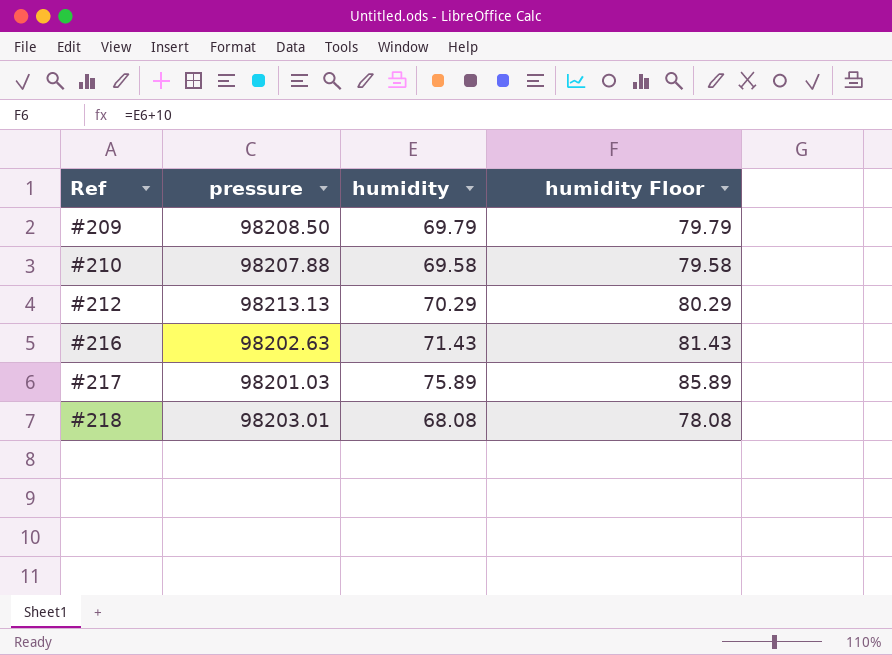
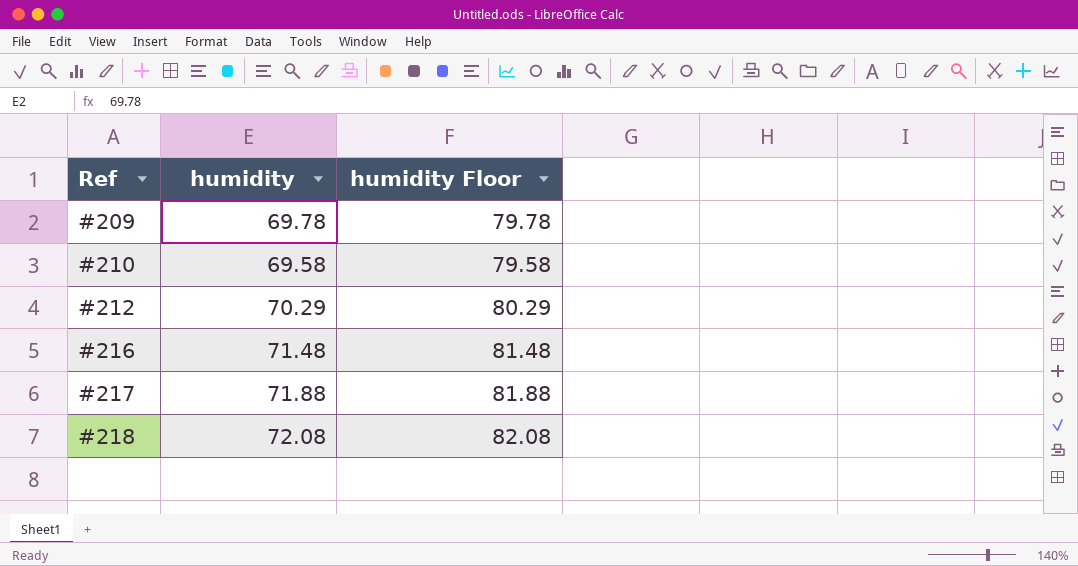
column pressure | position: 2 -> none
#209 | humidity: 69.79 -> 69.78
#209 | humidity Floor: 79.79 -> 79.78
#216 | humidity: 71.43 -> 71.48
#216 | humidity Floor: 81.43 -> 81.48
#217 | humidity: 75.89 -> 71.88
#217 | humidity Floor: 85.89 -> 81.88
#218 | humidity: 68.08 -> 72.08
#218 | humidity Floor: 78.08 -> 82.08

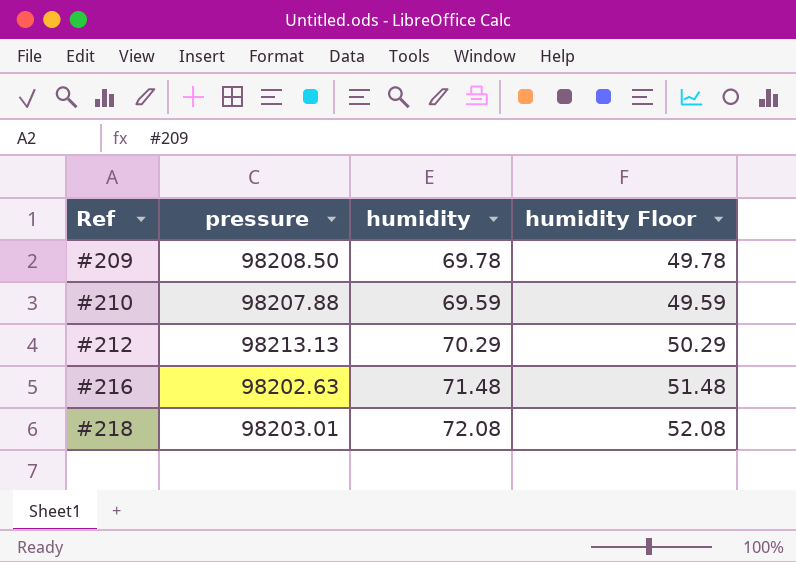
column pressure | position: none -> 2
column humidity Floor | formula: [humidity] + 10 -> [humidity] - 20
row #217: 71.88 | 81.88 -> none
#210 | humidity: 69.58 -> 69.59

